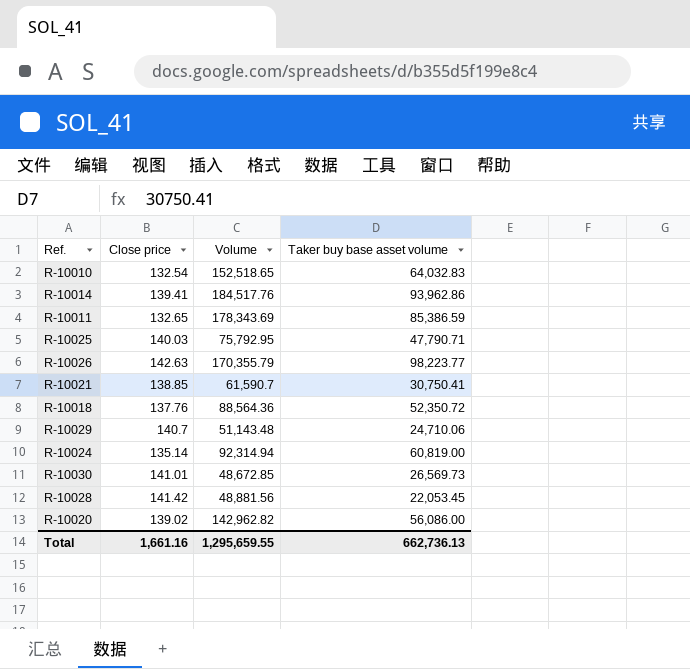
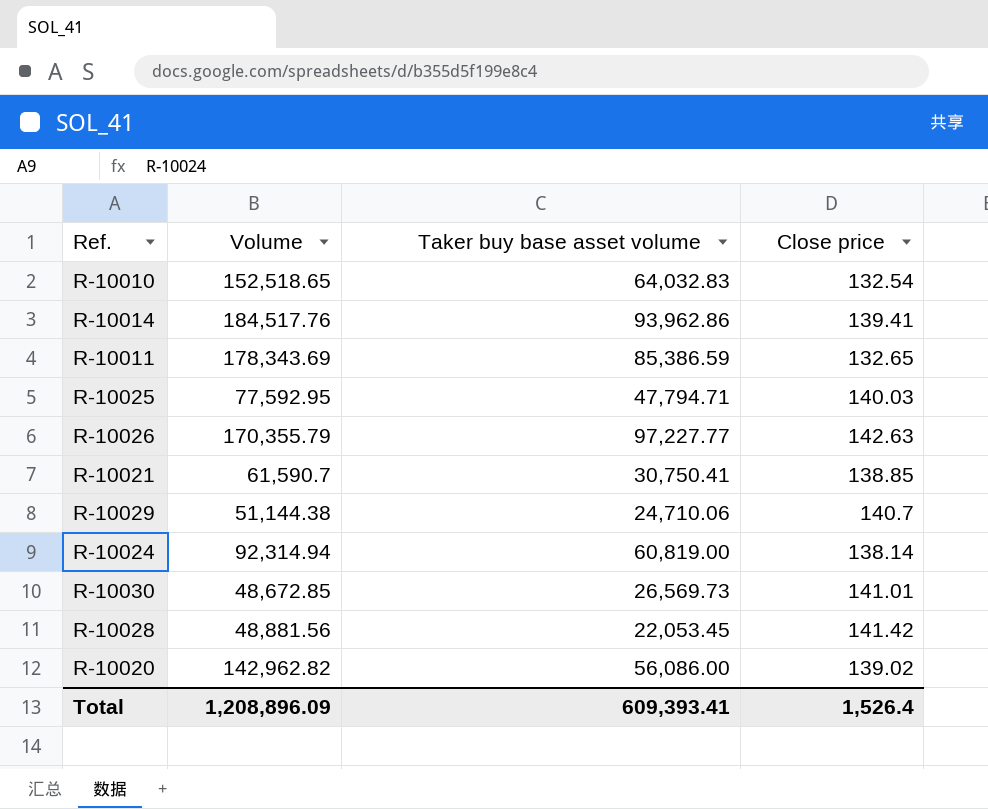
column Close price | position: 2 -> 4
row R-10018: 137.76 | 88,564.36 | 52,350.72 -> none
R-10025 | Volume: 75,792.95 -> 77,592.95
R-10025 | Taker buy base asset volume: 47,790.71 -> 47,794.71
R-10026 | Taker buy base asset volume: 98,223.77 -> 97,227.77
R-10029 | Volume: 51,143.48 -> 51,144.38
R-10024 | Close price: 135.14 -> 138.14
Total | Volume: 1,295,659.55 -> 1,208,896.09
Total | Taker buy base asset volume: 662,736.13 -> 609,393.41
Total | Close price: 1,661.16 -> 1,526.4

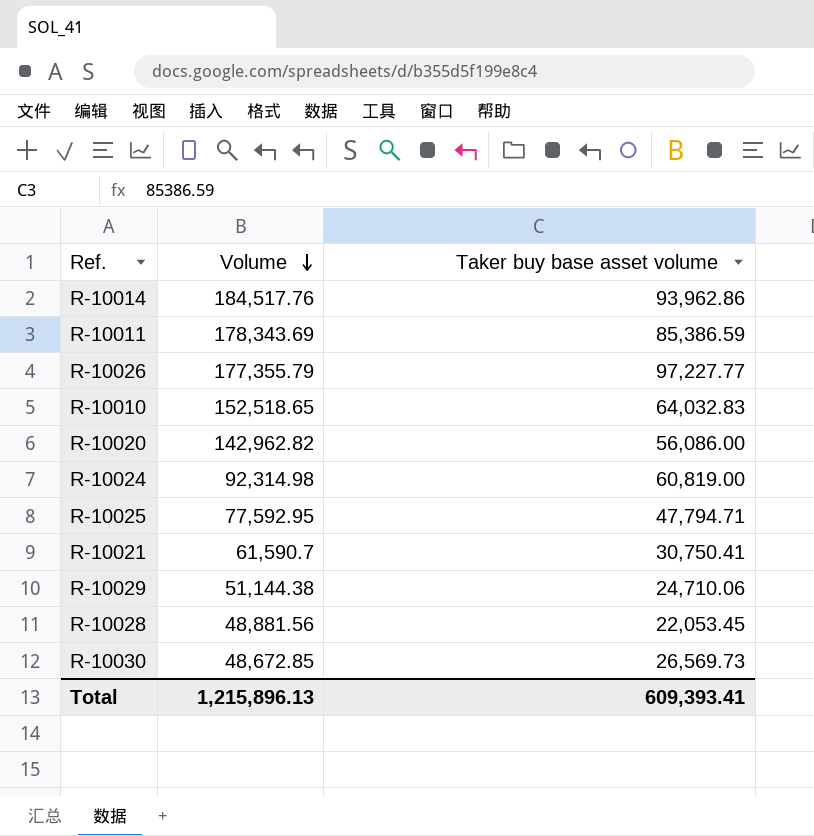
row order: none -> Volume descending
column Close price | position: 4 -> none
R-10026 | Volume: 170,355.79 -> 177,355.79
R-10024 | Volume: 92,314.94 -> 92,314.98
Total | Volume: 1,208,896.09 -> 1,215,896.13

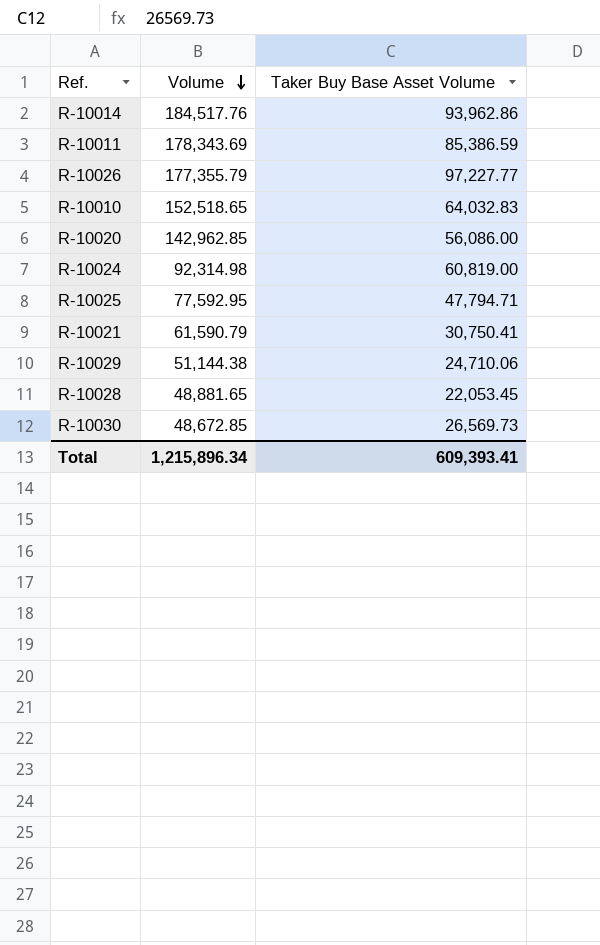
column name: Taker buy base asset volume -> Taker Buy Base Asset Volume
R-10020 | Volume: 142,962.82 -> 142,962.85
R-10021 | Volume: 61,590.7 -> 61,590.79
R-10028 | Volume: 48,881.56 -> 48,881.65
Total | Volume: 1,215,896.13 -> 1,215,896.34

